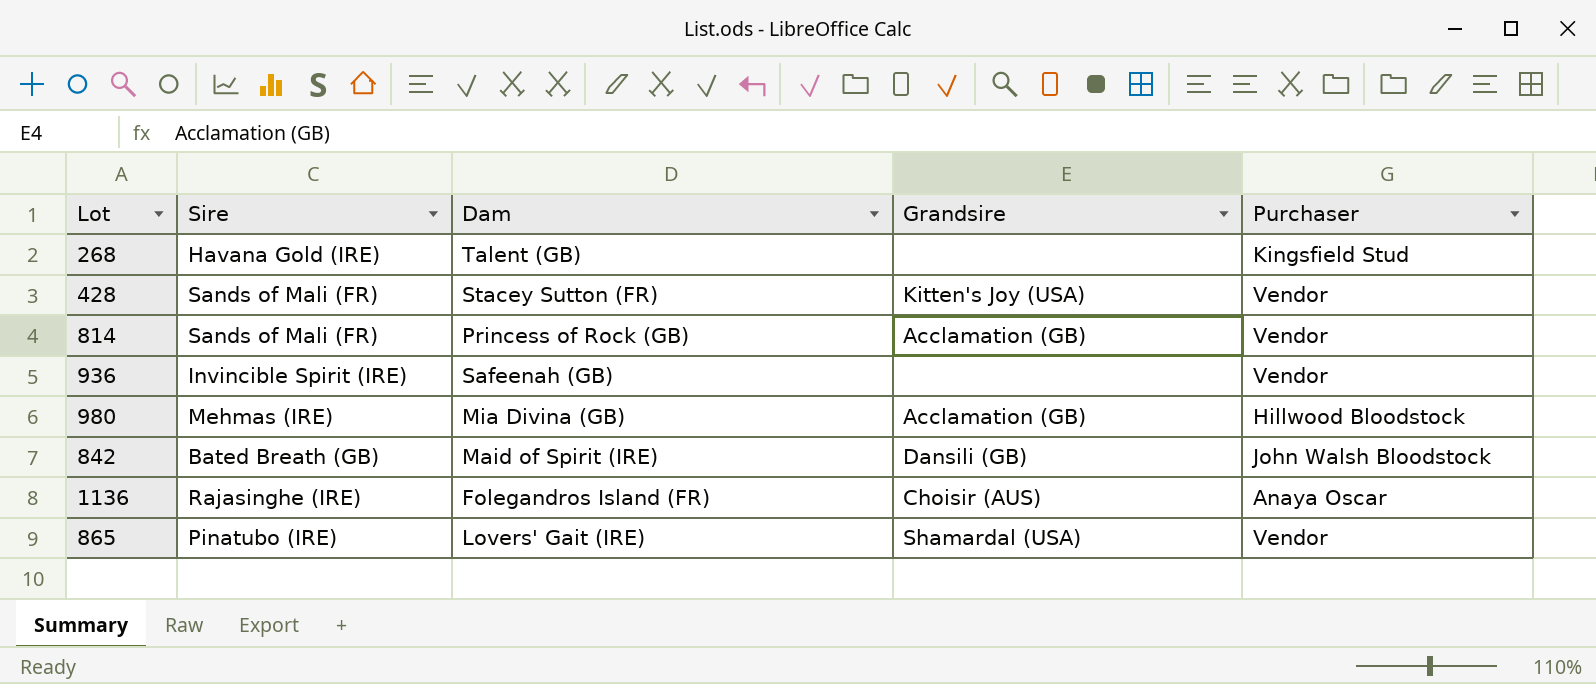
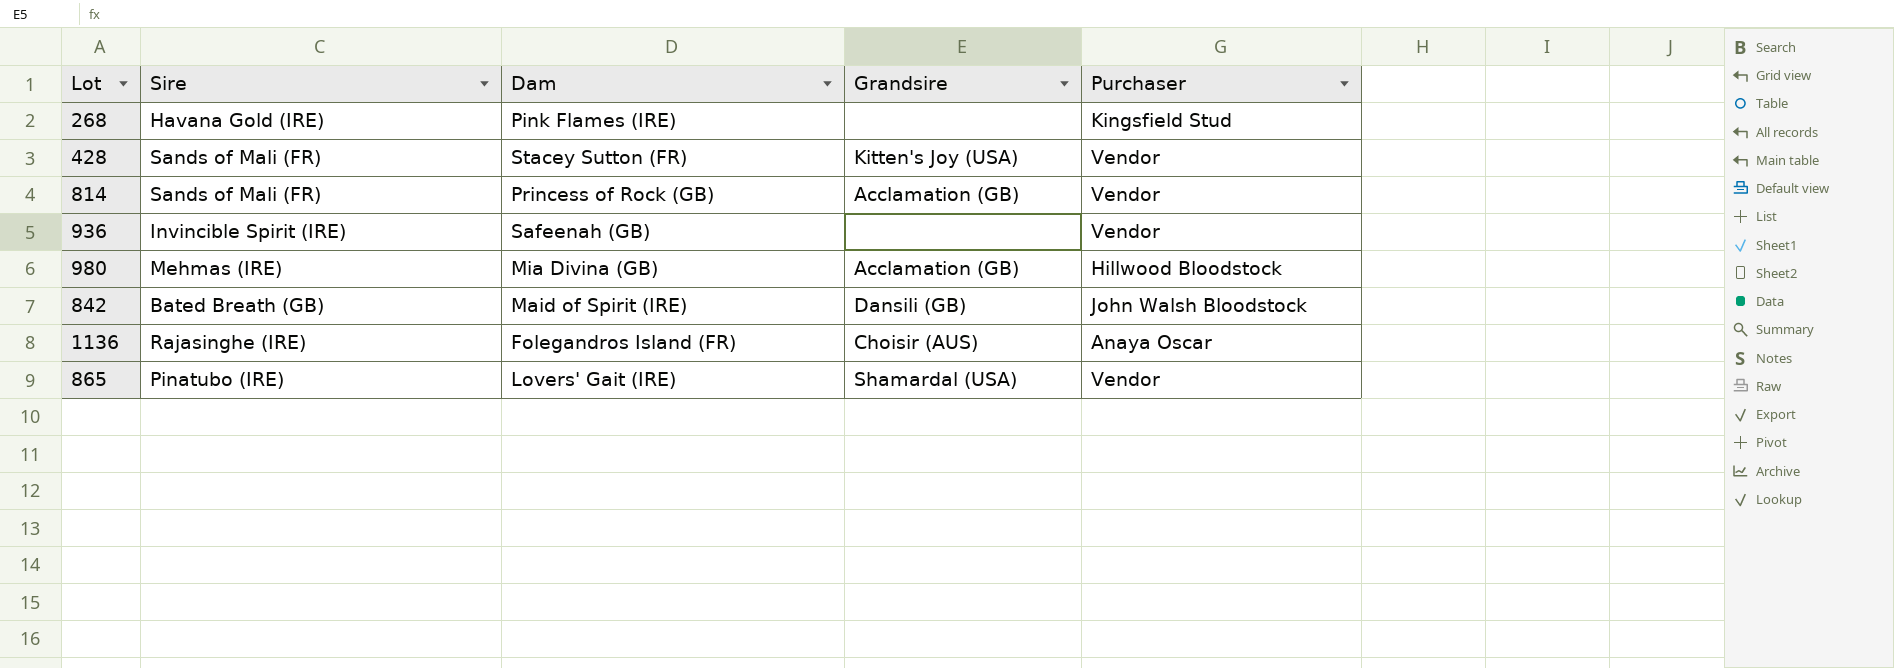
268 | Dam: Talent (GB) -> Pink Flames (IRE)

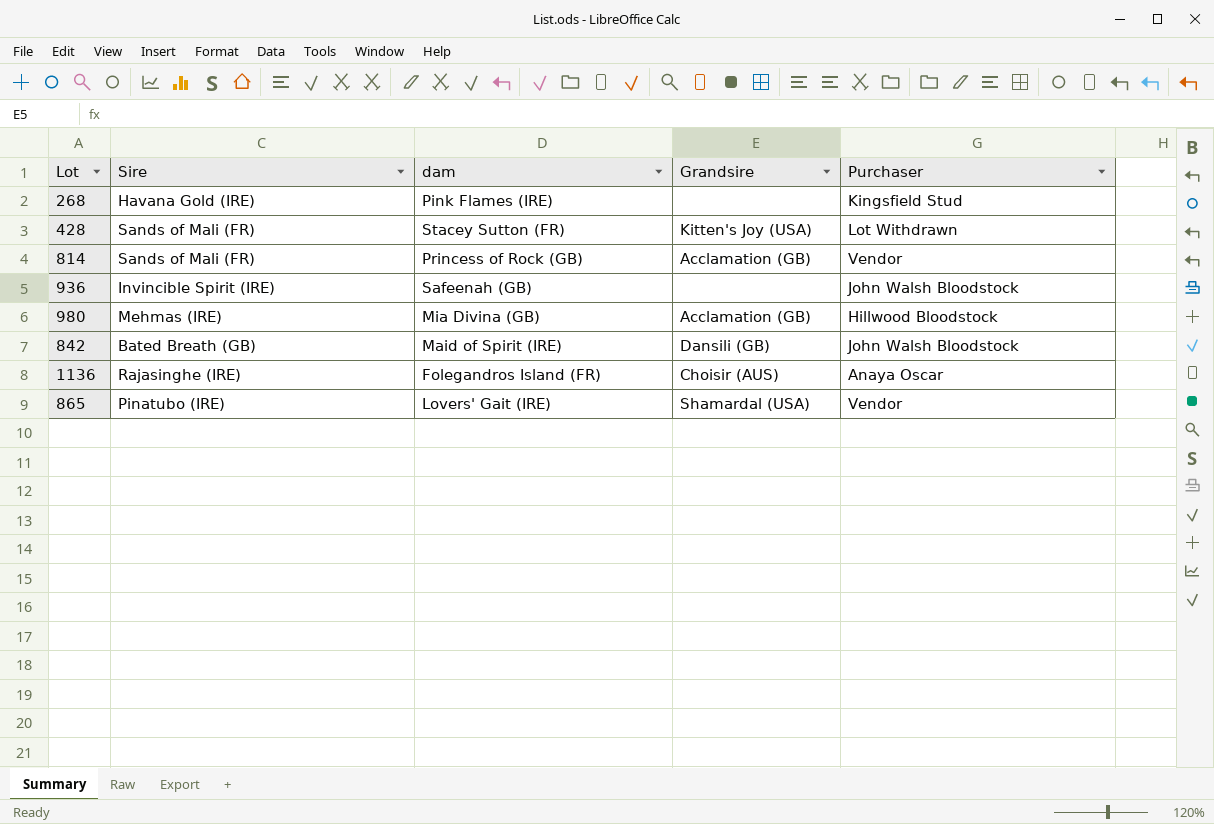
column name: Dam -> dam
428 | Purchaser: Vendor -> Lot Withdrawn
936 | Purchaser: Vendor -> John Walsh Bloodstock

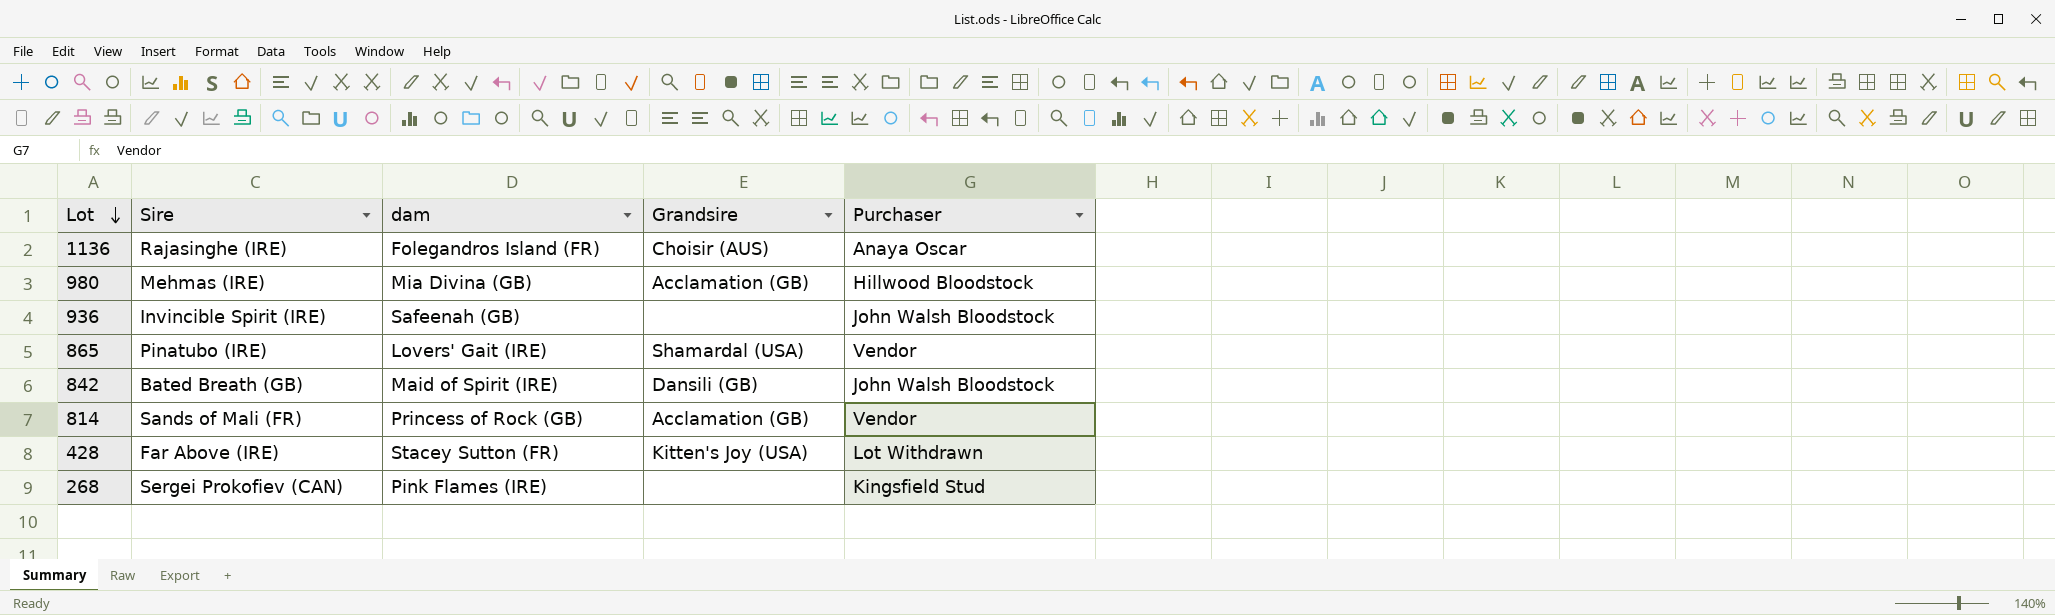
row order: none -> Lot descending
428 | Sire: Sands of Mali (FR) -> Far Above (IRE)
268 | Sire: Havana Gold (IRE) -> Sergei Prokofiev (CAN)

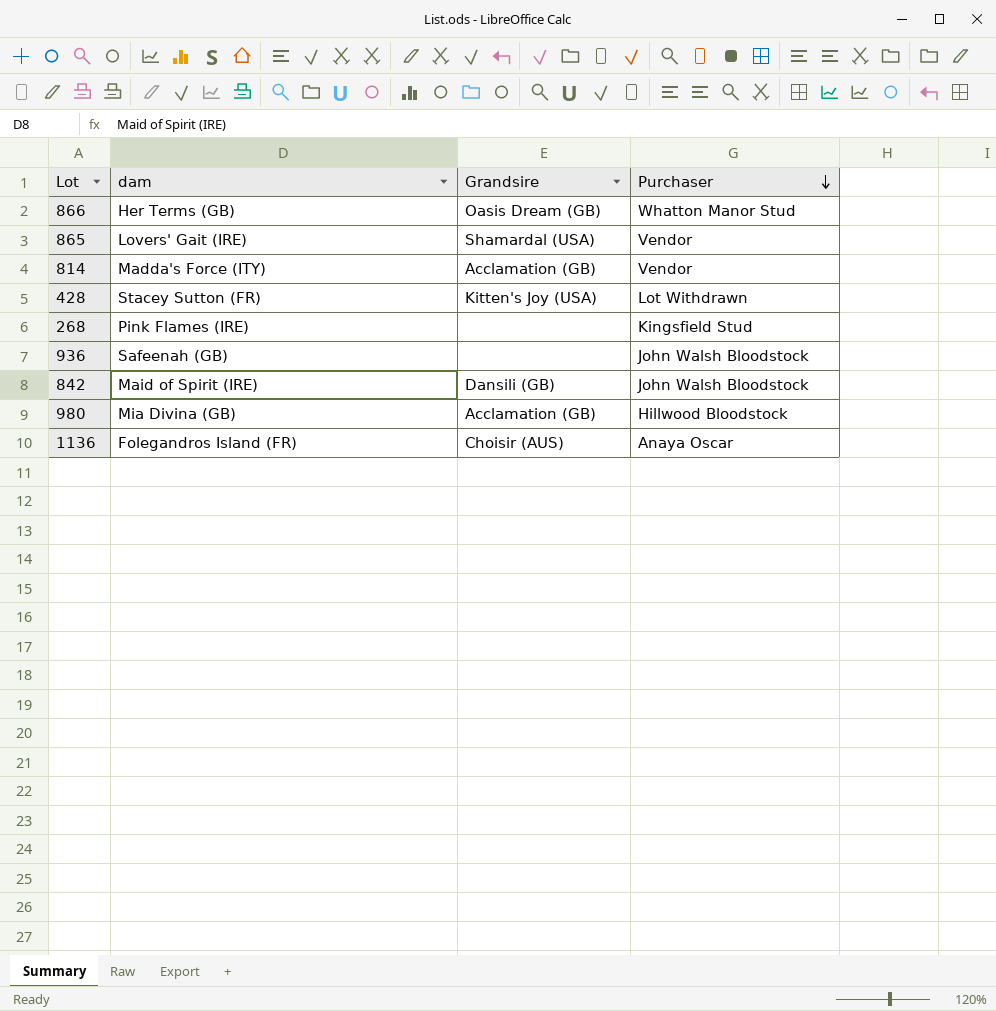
row order: Lot descending -> Purchaser descending
column Sire | position: 2 -> none
row 866: none -> Her Terms (GB) | Oasis Dream (GB) | Whatton Manor Stud
814 | dam: Princess of Rock (GB) -> Madda's Force (ITY)

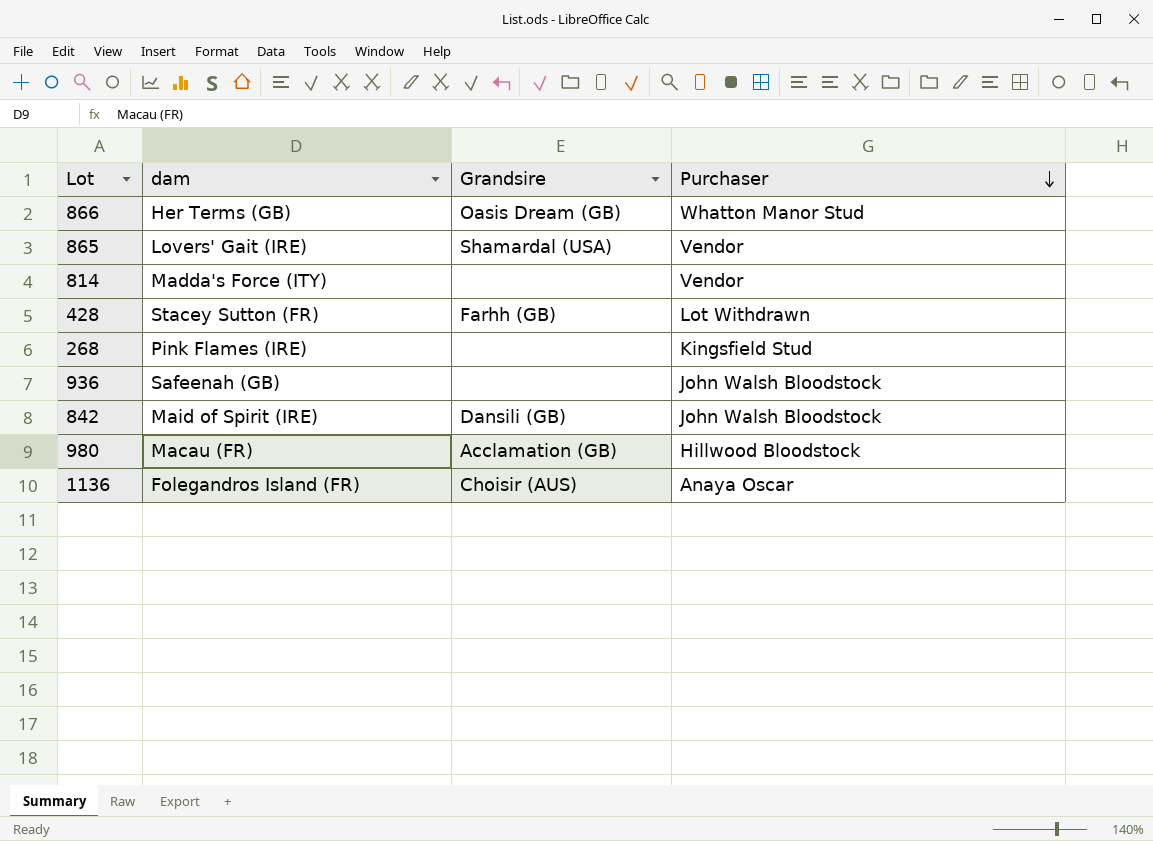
814 | Grandsire: Acclamation (GB) -> none
428 | Grandsire: Kitten's Joy (USA) -> Farhh (GB)
980 | dam: Mia Divina (GB) -> Macau (FR)

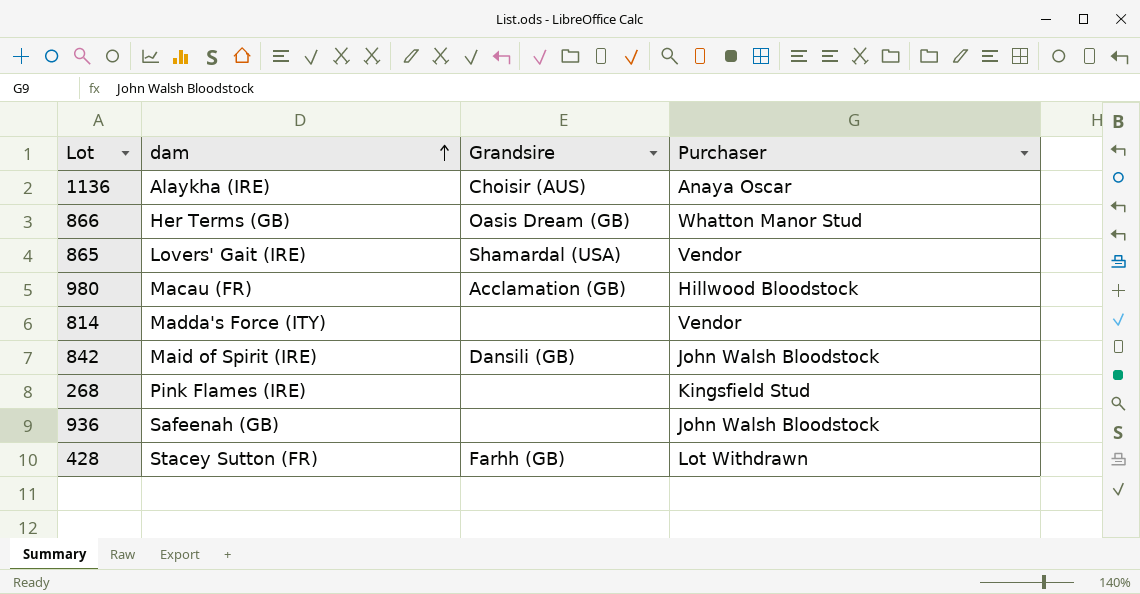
row order: Purchaser descending -> dam ascending
1136 | dam: Folegandros Island (FR) -> Alaykha (IRE)

